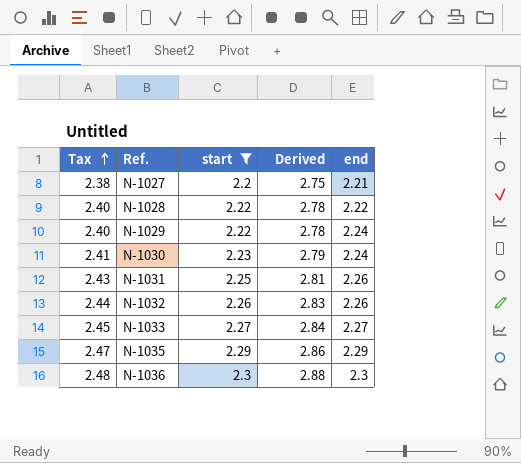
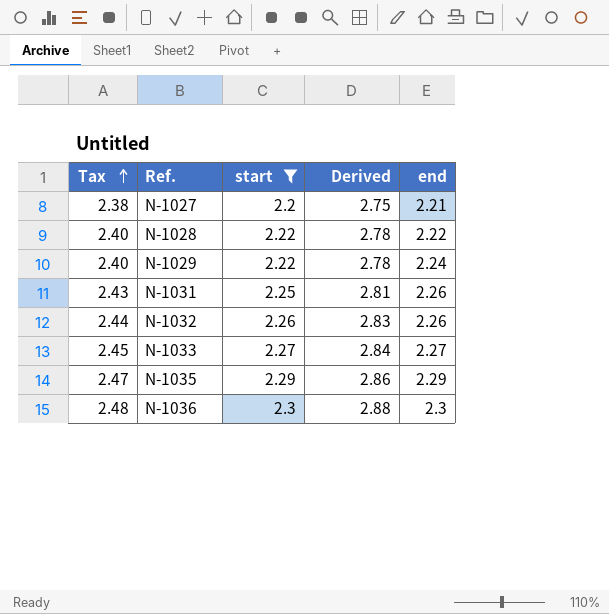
row N-1030: 2.41 | 2.23 | 2.79 | 2.24 -> none

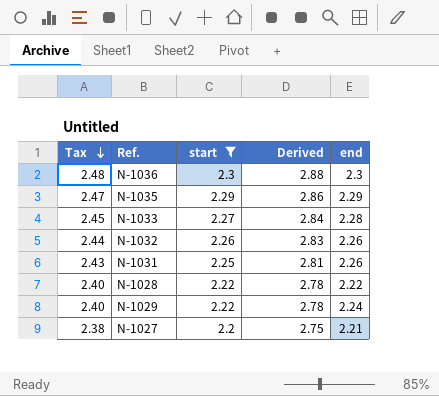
row order: Tax ascending -> Tax descending
N-1033 | end: 2.27 -> 2.28

